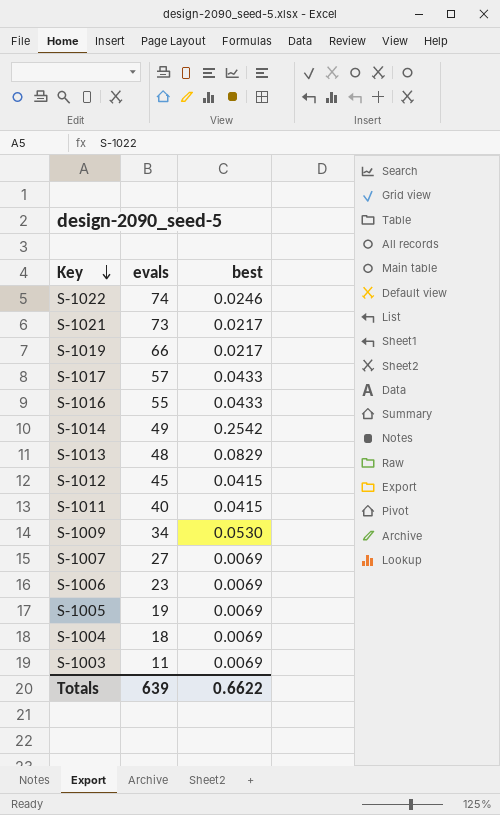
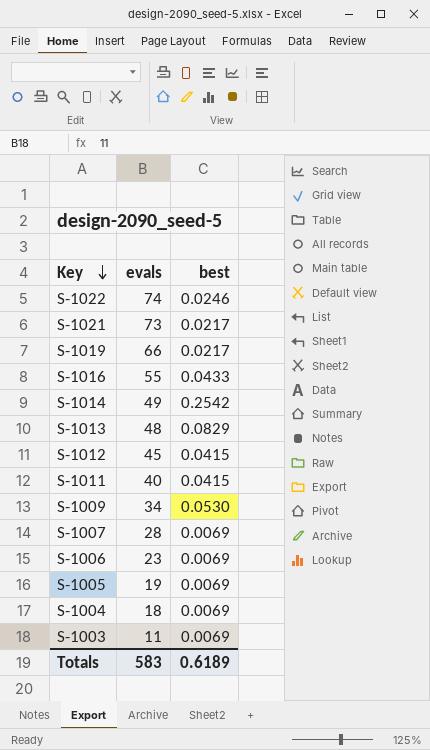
row S-1017: 57 | 0.0433 -> none
S-1007 | evals: 27 -> 28
Totals | evals: 639 -> 583
Totals | best: 0.6622 -> 0.6189

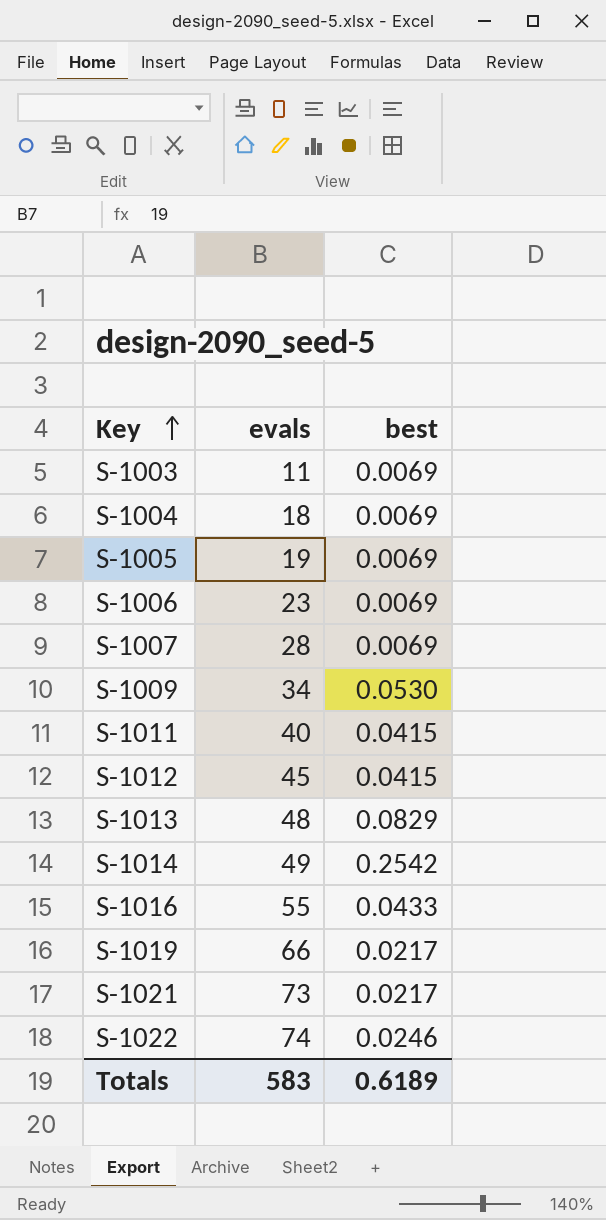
row order: Key descending -> Key ascending

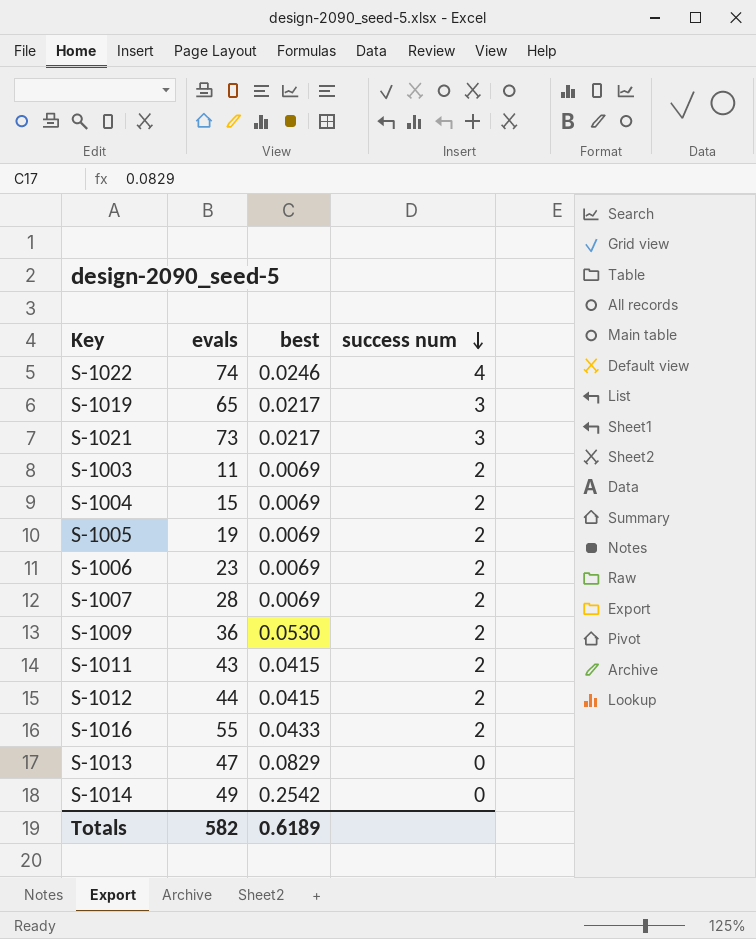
row order: Key ascending -> success num descending
column success num | position: none -> 4
S-1019 | evals: 66 -> 65
S-1004 | evals: 18 -> 15
S-1009 | evals: 34 -> 36
S-1011 | evals: 40 -> 43
S-1012 | evals: 45 -> 44
S-1013 | evals: 48 -> 47
Totals | evals: 583 -> 582

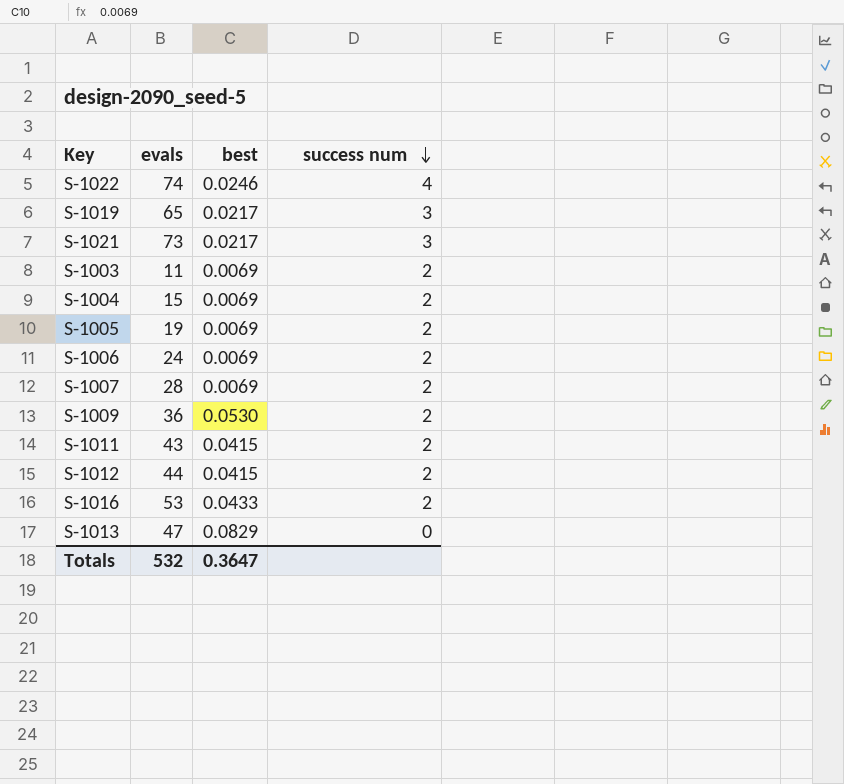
row S-1014: 49 | 0.2542 | 0 -> none
S-1006 | evals: 23 -> 24
S-1016 | evals: 55 -> 53
Totals | evals: 582 -> 532
Totals | best: 0.6189 -> 0.3647

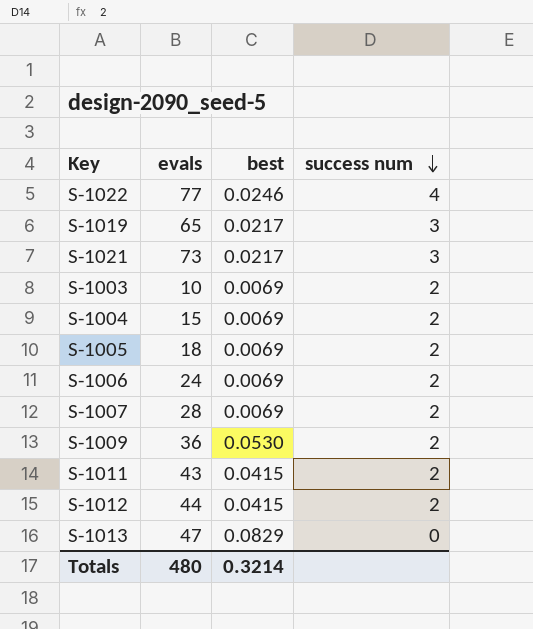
row S-1016: 53 | 0.0433 | 2 -> none
S-1022 | evals: 74 -> 77
S-1003 | evals: 11 -> 10
S-1005 | evals: 19 -> 18
Totals | evals: 532 -> 480
Totals | best: 0.3647 -> 0.3214

